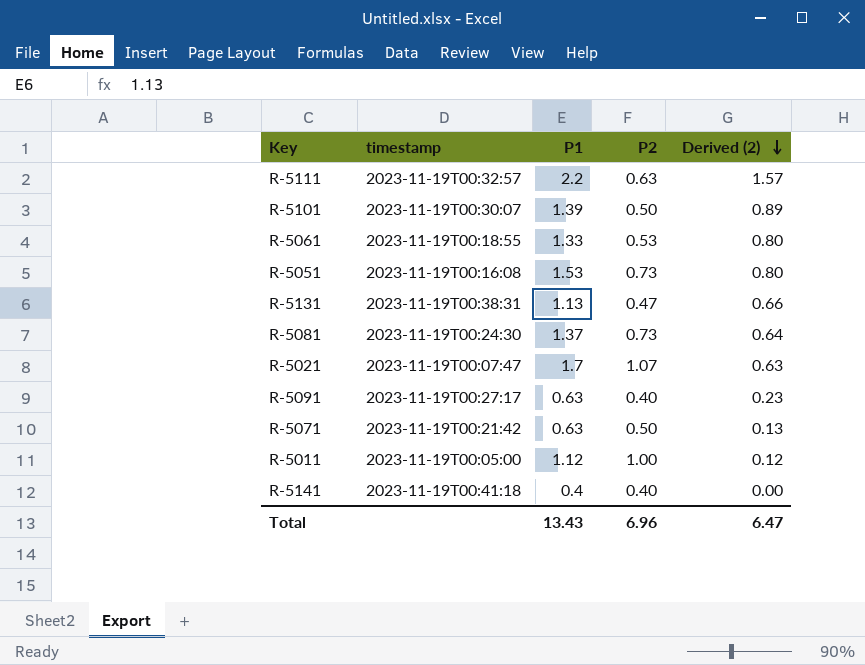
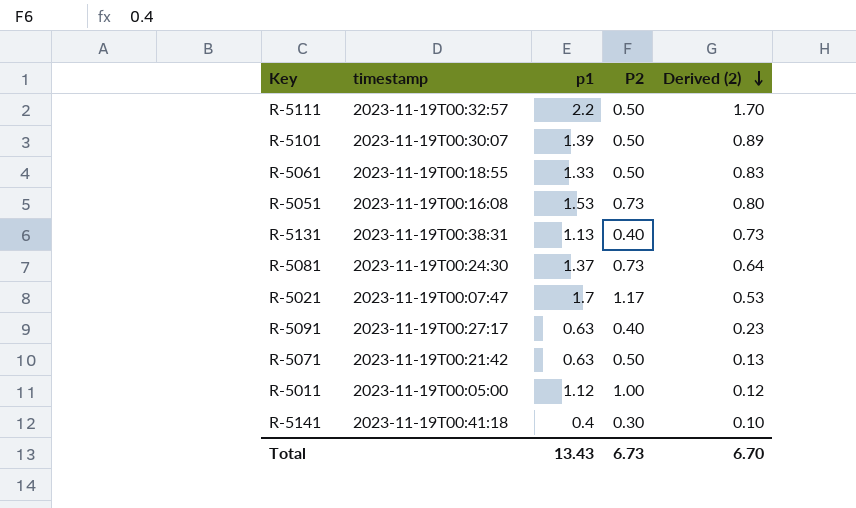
column name: P1 -> p1
R-5111 | P2: 0.63 -> 0.50
R-5111 | Derived (2): 1.57 -> 1.70
R-5061 | P2: 0.53 -> 0.50
R-5061 | Derived (2): 0.80 -> 0.83
R-5131 | P2: 0.47 -> 0.40
R-5131 | Derived (2): 0.66 -> 0.73
R-5021 | P2: 1.07 -> 1.17
R-5021 | Derived (2): 0.63 -> 0.53
R-5141 | P2: 0.40 -> 0.30
R-5141 | Derived (2): 0.00 -> 0.10
Total | P2: 6.96 -> 6.73
Total | Derived (2): 6.47 -> 6.70

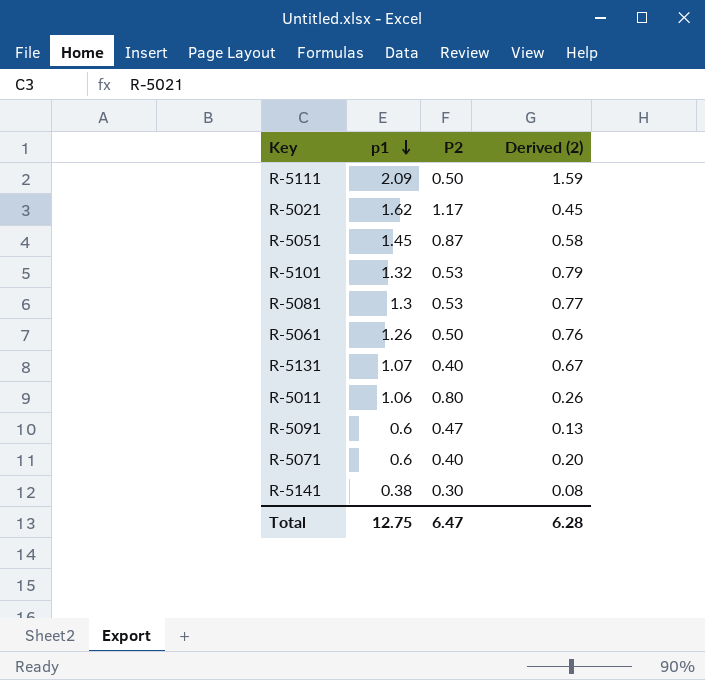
row order: Derived (2) descending -> p1 descending
column timestamp | position: 2 -> none
R-5111 | p1: 2.2 -> 2.09
R-5111 | Derived (2): 1.70 -> 1.59
R-5021 | p1: 1.7 -> 1.62
R-5021 | Derived (2): 0.53 -> 0.45
R-5051 | p1: 1.53 -> 1.45
R-5051 | P2: 0.73 -> 0.87
R-5051 | Derived (2): 0.80 -> 0.58
R-5101 | p1: 1.39 -> 1.32
R-5101 | P2: 0.50 -> 0.53
R-5101 | Derived (2): 0.89 -> 0.79
R-5081 | p1: 1.37 -> 1.3
R-5081 | P2: 0.73 -> 0.53
R-5081 | Derived (2): 0.64 -> 0.77
R-5061 | p1: 1.33 -> 1.26
R-5061 | Derived (2): 0.83 -> 0.76
R-5131 | p1: 1.13 -> 1.07
R-5131 | Derived (2): 0.73 -> 0.67
R-5011 | p1: 1.12 -> 1.06
R-5011 | P2: 1.00 -> 0.80
R-5011 | Derived (2): 0.12 -> 0.26
R-5091 | p1: 0.63 -> 0.6
R-5091 | P2: 0.40 -> 0.47
R-5091 | Derived (2): 0.23 -> 0.13
R-5071 | p1: 0.63 -> 0.6
R-5071 | P2: 0.50 -> 0.40
R-5071 | Derived (2): 0.13 -> 0.20
R-5141 | p1: 0.4 -> 0.38
R-5141 | Derived (2): 0.10 -> 0.08
Total | p1: 13.43 -> 12.75
Total | P2: 6.73 -> 6.47
Total | Derived (2): 6.70 -> 6.28

